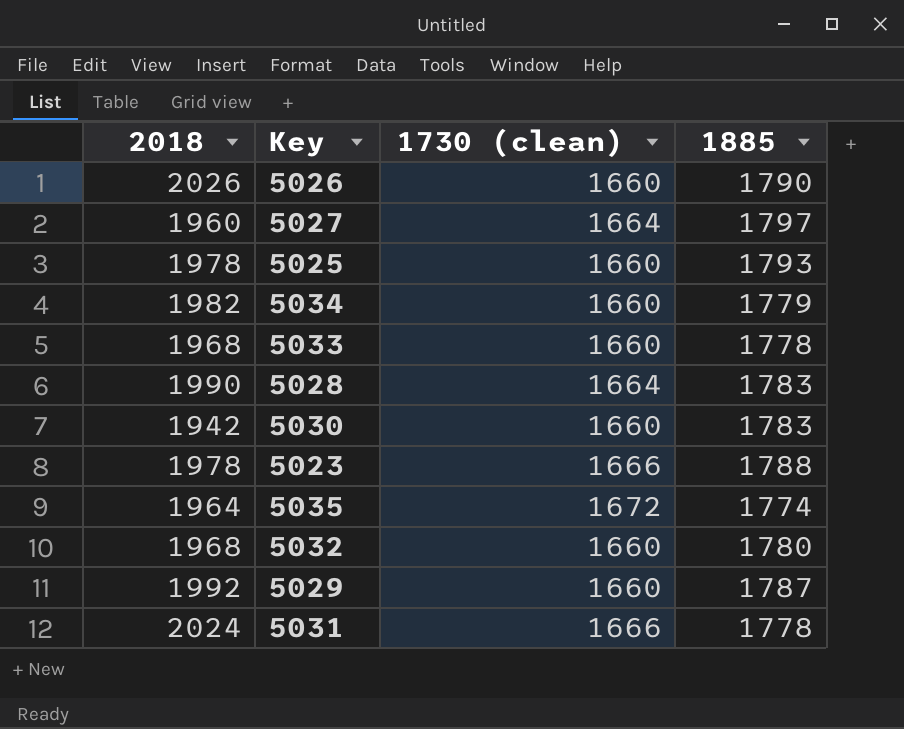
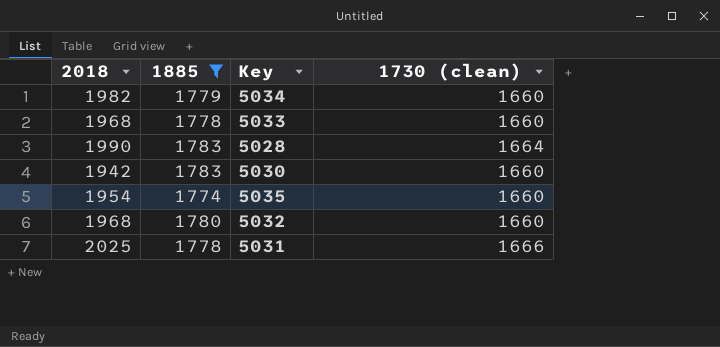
filter: none -> 1885 <= 1783
column 1885 | position: 4 -> 2
5035 | 2018: 1964 -> 1954
5035 | 1730 (clean): 1672 -> 1660
5031 | 2018: 2024 -> 2025

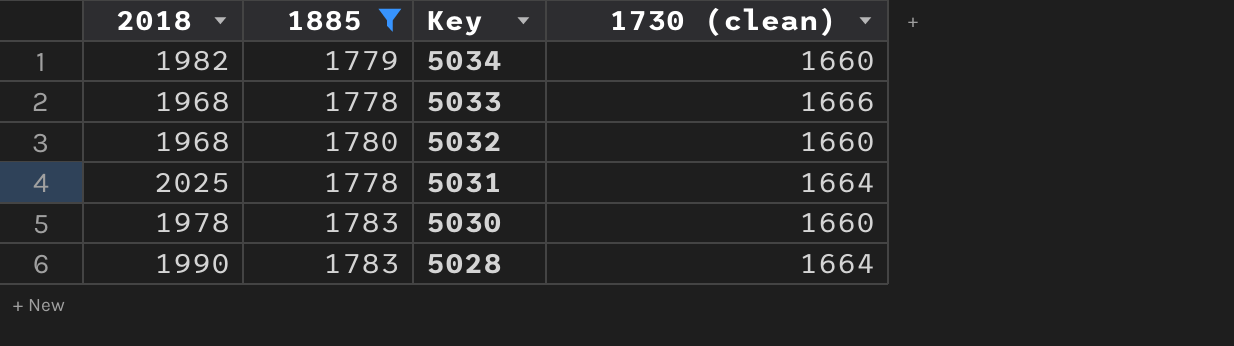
row order: none -> Key descending
row 5035: 1954 | 1774 | 1660 -> none
5033 | 1730 (clean): 1660 -> 1666
5031 | 1730 (clean): 1666 -> 1664
5030 | 2018: 1942 -> 1978

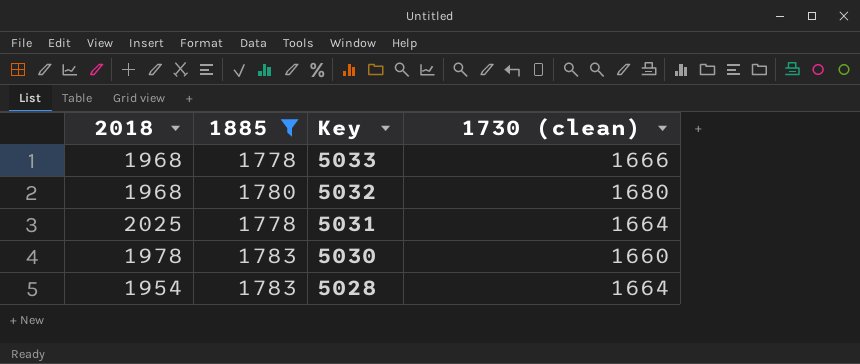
row 5034: 1982 | 1779 | 1660 -> none
5032 | 1730 (clean): 1660 -> 1680
5028 | 2018: 1990 -> 1954

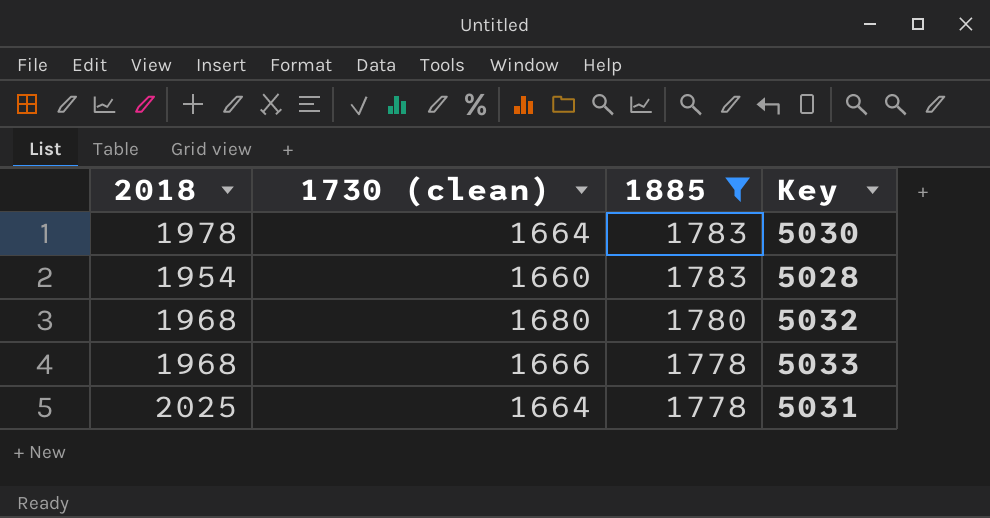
row order: Key descending -> 1885 descending
column 1730 (clean) | position: 4 -> 2
5030 | 1730 (clean): 1660 -> 1664
5028 | 1730 (clean): 1664 -> 1660

